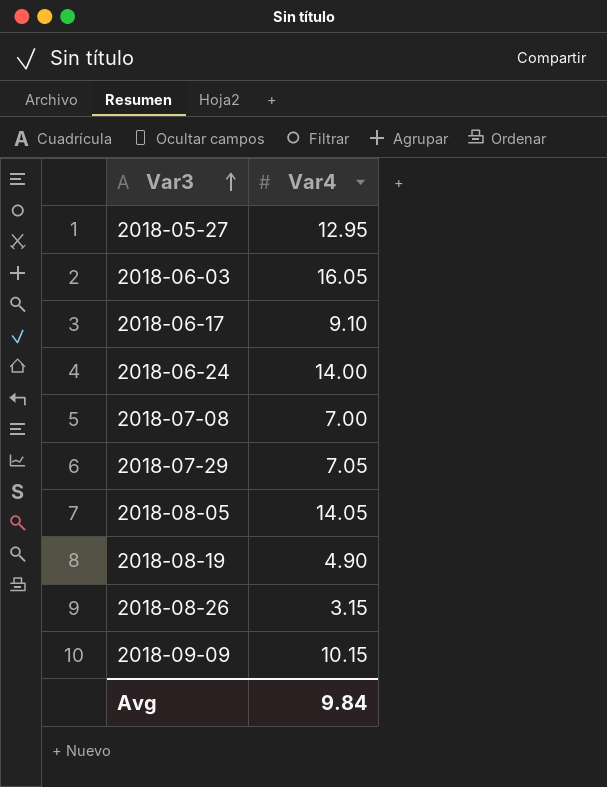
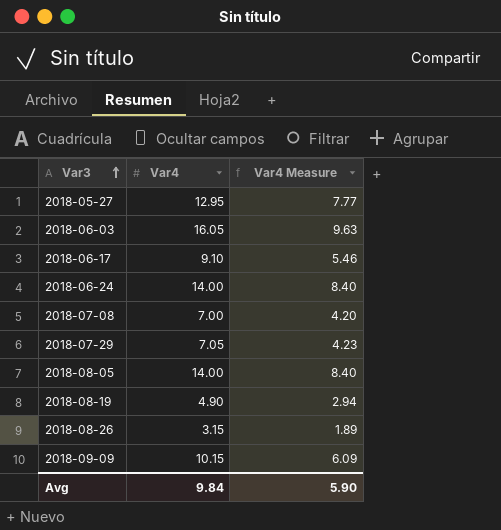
column Var4 Measure | formula: none -> [Var4] * 0.6
2018-08-05 | Var4: 14.05 -> 14.00

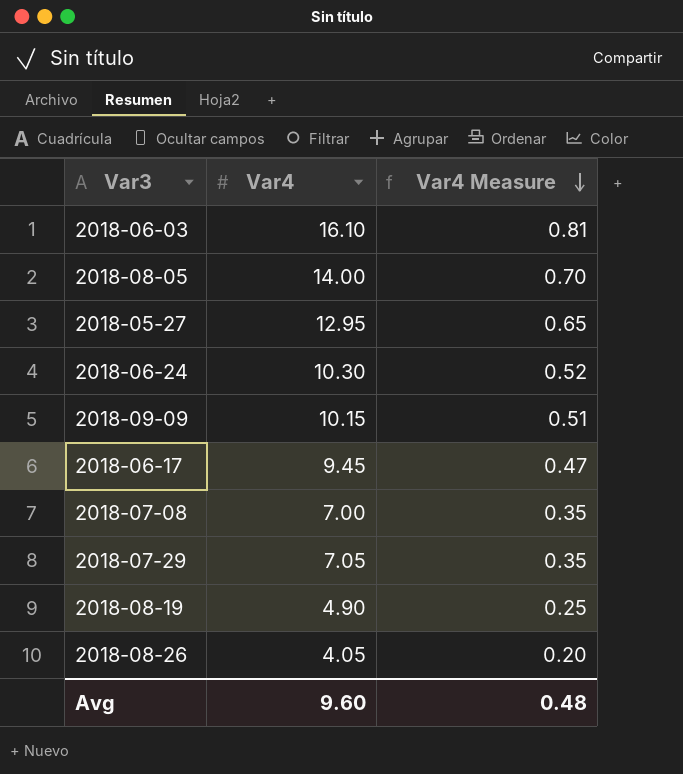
row order: Var3 ascending -> Var4 Measure descending
column Var4 Measure | formula: [Var4] * 0.6 -> [Var4] * 0.05
2018-06-03 | Var4: 16.05 -> 16.10
2018-06-24 | Var4: 14.00 -> 10.30
2018-06-17 | Var4: 9.10 -> 9.45
2018-08-26 | Var4: 3.15 -> 4.05
Avg | Var4: 9.84 -> 9.60
Avg | Var4 Measure: 5.90 -> 0.48

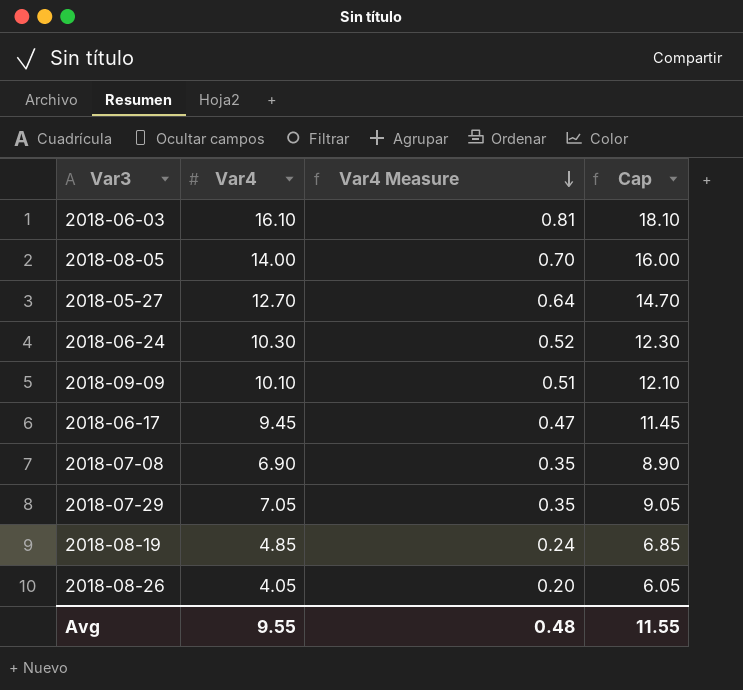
column Cap | formula: none -> [Var4] + 2
2018-05-27 | Var4: 12.95 -> 12.70
2018-05-27 | Var4 Measure: 0.65 -> 0.64
2018-09-09 | Var4: 10.15 -> 10.10
2018-07-08 | Var4: 7.00 -> 6.90
2018-08-19 | Var4: 4.90 -> 4.85
2018-08-19 | Var4 Measure: 0.25 -> 0.24
Avg | Var4: 9.60 -> 9.55

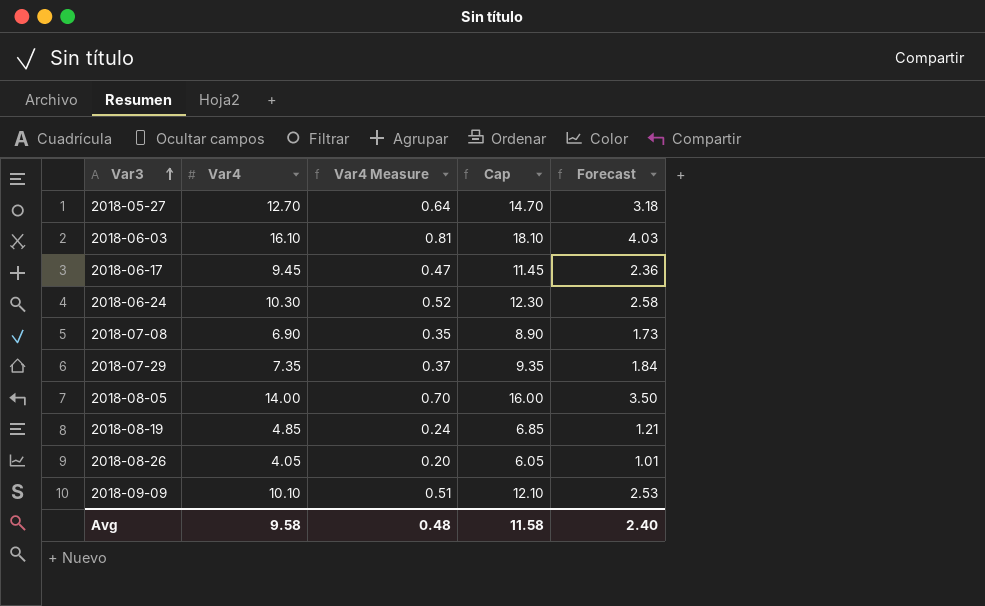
row order: Var4 Measure descending -> Var3 ascending
column Forecast | formula: none -> [Var4] * 0.25
2018-07-29 | Var4: 7.05 -> 7.35
2018-07-29 | Var4 Measure: 0.35 -> 0.37
2018-07-29 | Cap: 9.05 -> 9.35
Avg | Var4: 9.55 -> 9.58
Avg | Cap: 11.55 -> 11.58

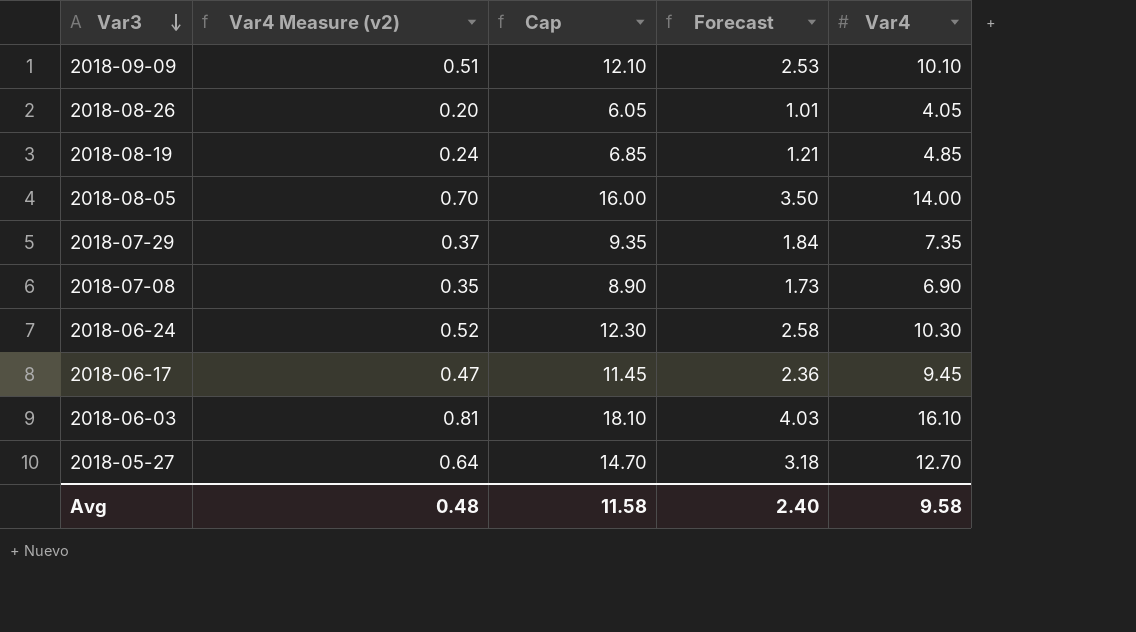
row order: Var3 ascending -> Var3 descending
column name: Var4 Measure -> Var4 Measure (v2)
column Var4 | position: 2 -> 5

